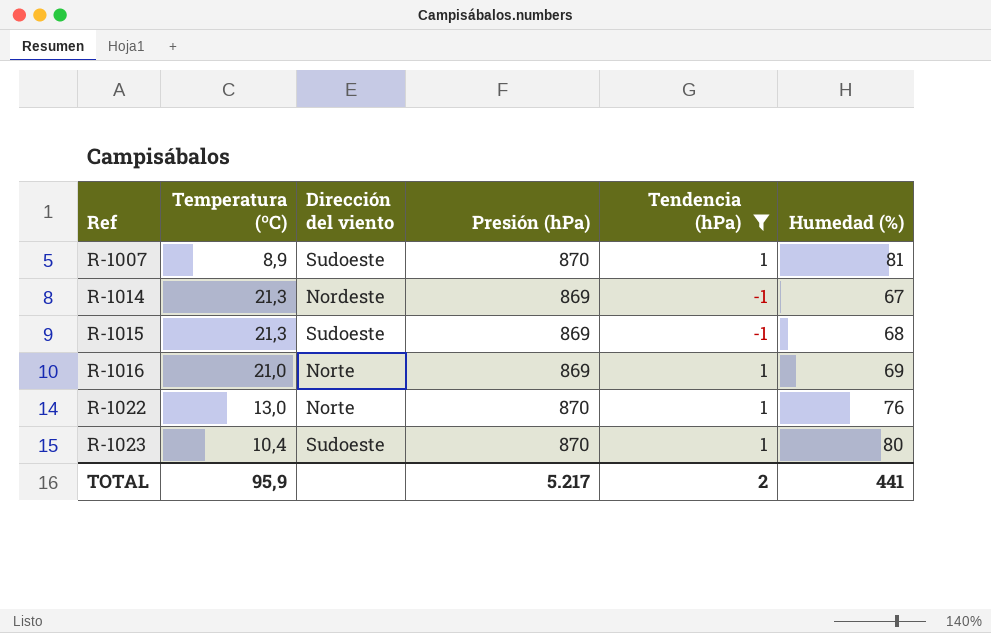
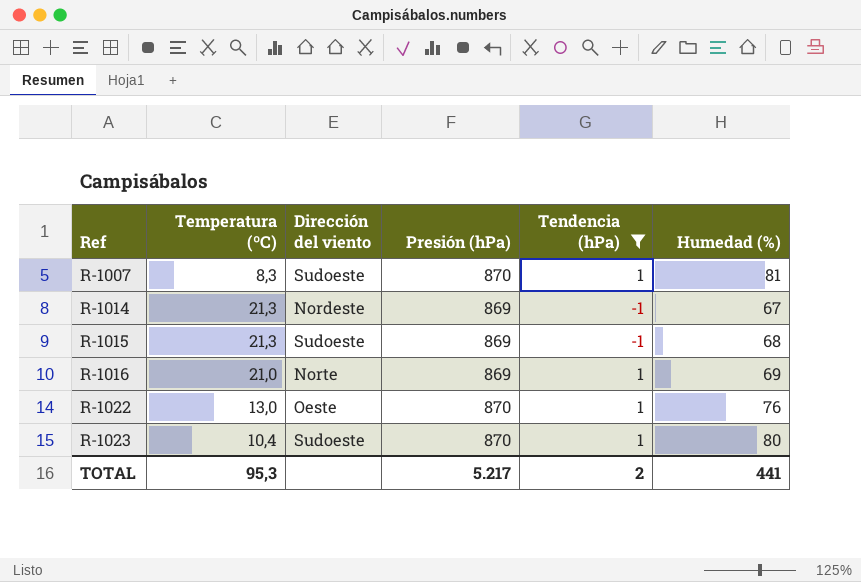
R-1007 | Temperatura (ºC): 8,9 -> 8,3
R-1022 | Dirección del viento: Norte -> Oeste
TOTAL | Temperatura (ºC): 95,9 -> 95,3

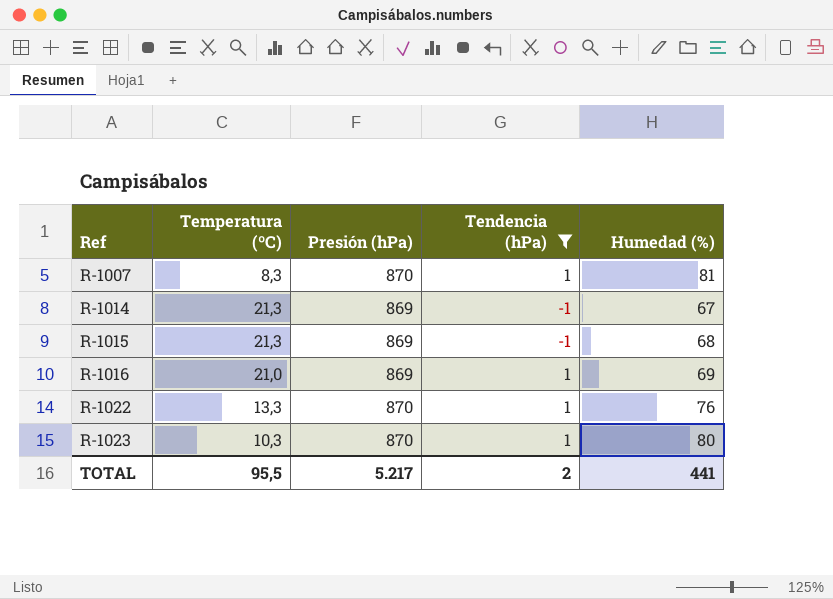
column Dirección del viento | position: 3 -> none
R-1022 | Temperatura (ºC): 13,0 -> 13,3
R-1023 | Temperatura (ºC): 10,4 -> 10,3
TOTAL | Temperatura (ºC): 95,3 -> 95,5

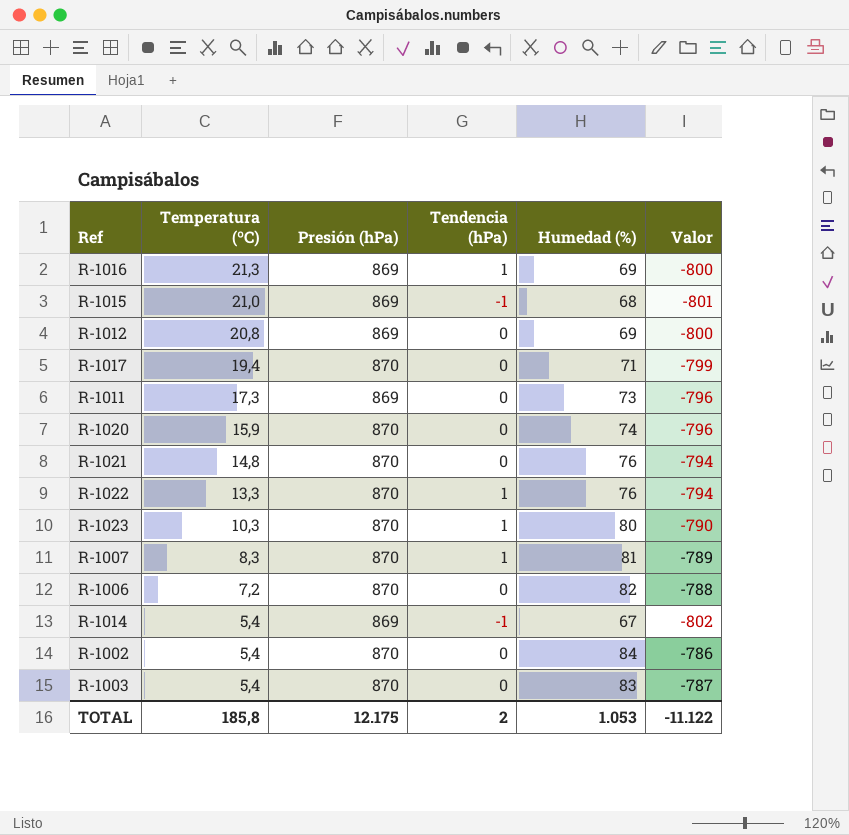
filter: Tendencia (hPa) != 0 -> none
row order: Ref ascending -> Temperatura (ºC) descending
column Valor | formula: none -> [Humedad (%)] - [Presión (hPa)]
R-1016 | Temperatura (ºC): 21,0 -> 21,3
R-1015 | Temperatura (ºC): 21,3 -> 21,0
R-1014 | Temperatura (ºC): 21,3 -> 5,4
TOTAL | Temperatura (ºC): 95,5 -> 185,8
TOTAL | Presión (hPa): 5.217 -> 12.175
TOTAL | Humedad (%): 441 -> 1.053

